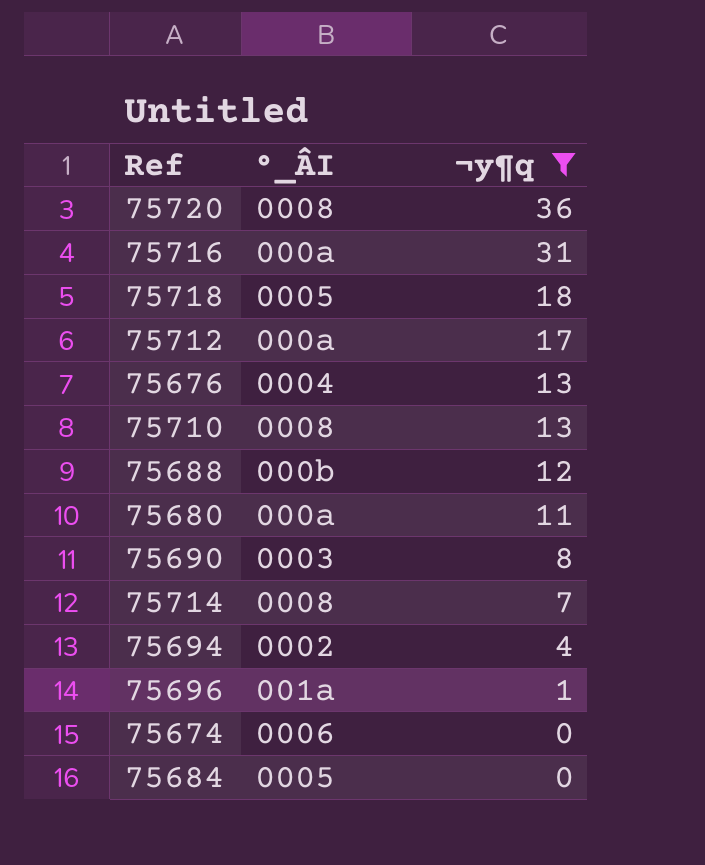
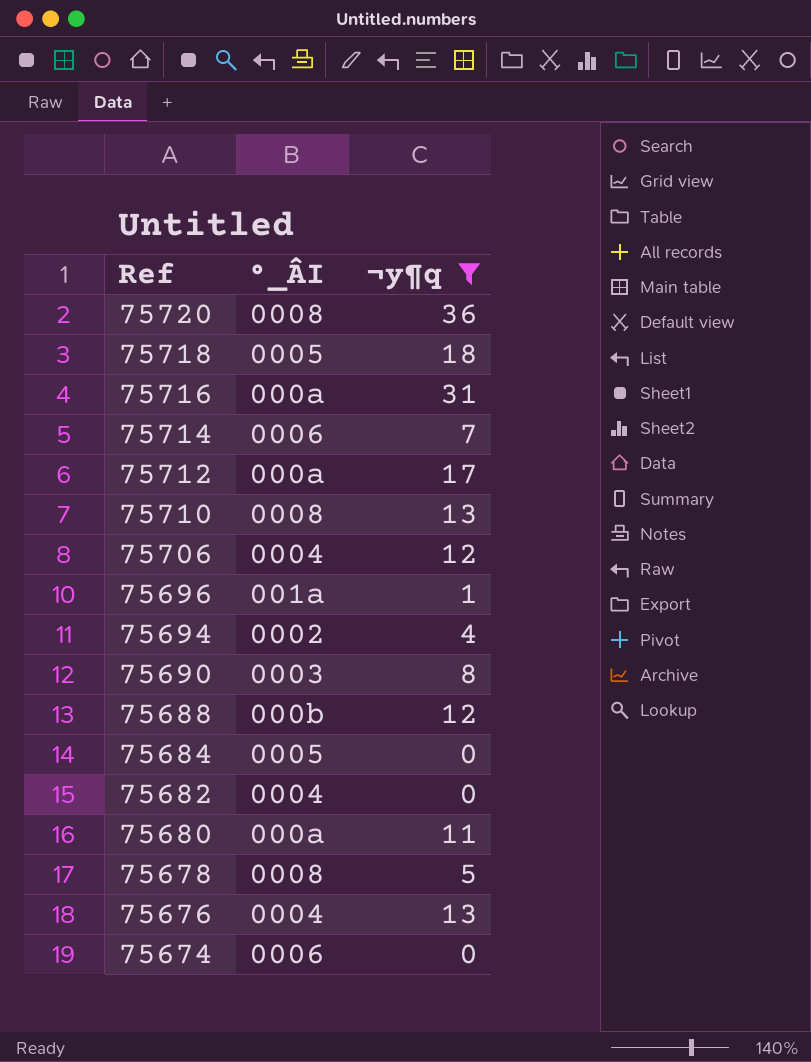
row order: ¬y¶q descending -> Ref descending
75714 | °_ÂI: 0008 -> 0006
row 75706: none -> 0004 | 12
row 75682: none -> 0004 | 0
row 75678: none -> 0008 | 5

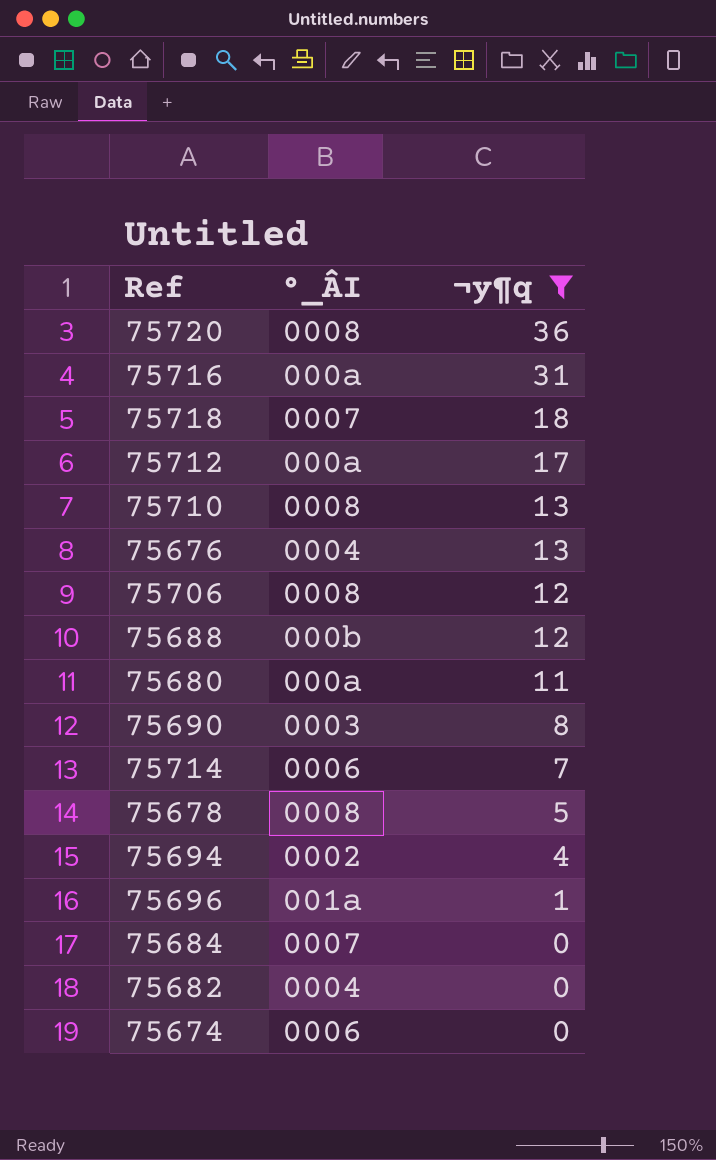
row order: Ref descending -> ¬y¶q descending
75718 | °_ÂI: 0005 -> 0007
75706 | °_ÂI: 0004 -> 0008
75684 | °_ÂI: 0005 -> 0007

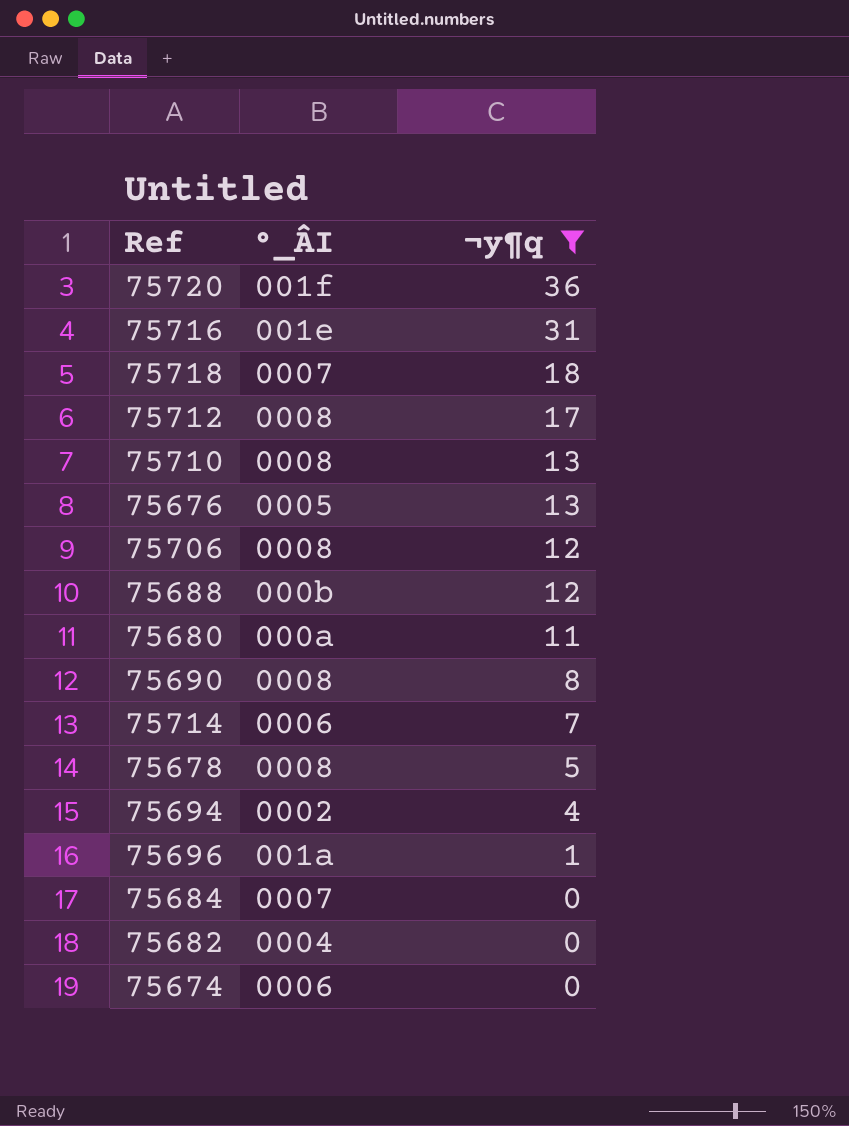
75720 | °_ÂI: 0008 -> 001f
75716 | °_ÂI: 000a -> 001e
75712 | °_ÂI: 000a -> 0008
75676 | °_ÂI: 0004 -> 0005
75690 | °_ÂI: 0003 -> 0008

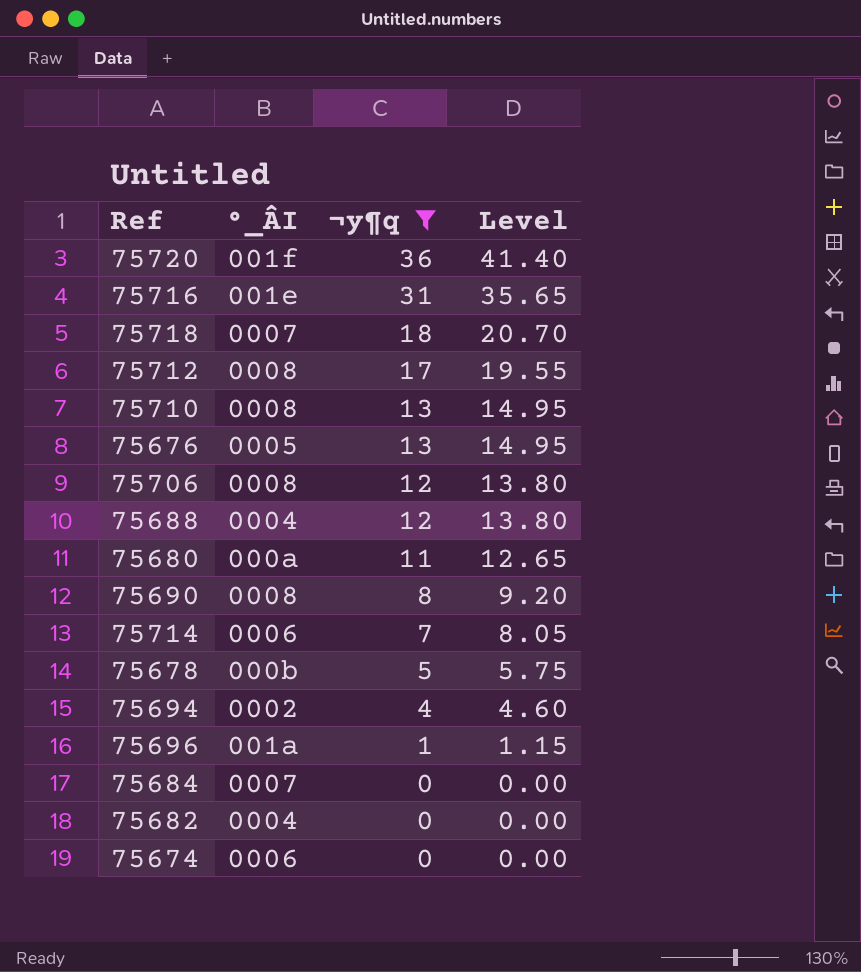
column Level | formula: none -> [¬y¶q] * 1.15
75688 | °_ÂI: 000b -> 0004
75678 | °_ÂI: 0008 -> 000b

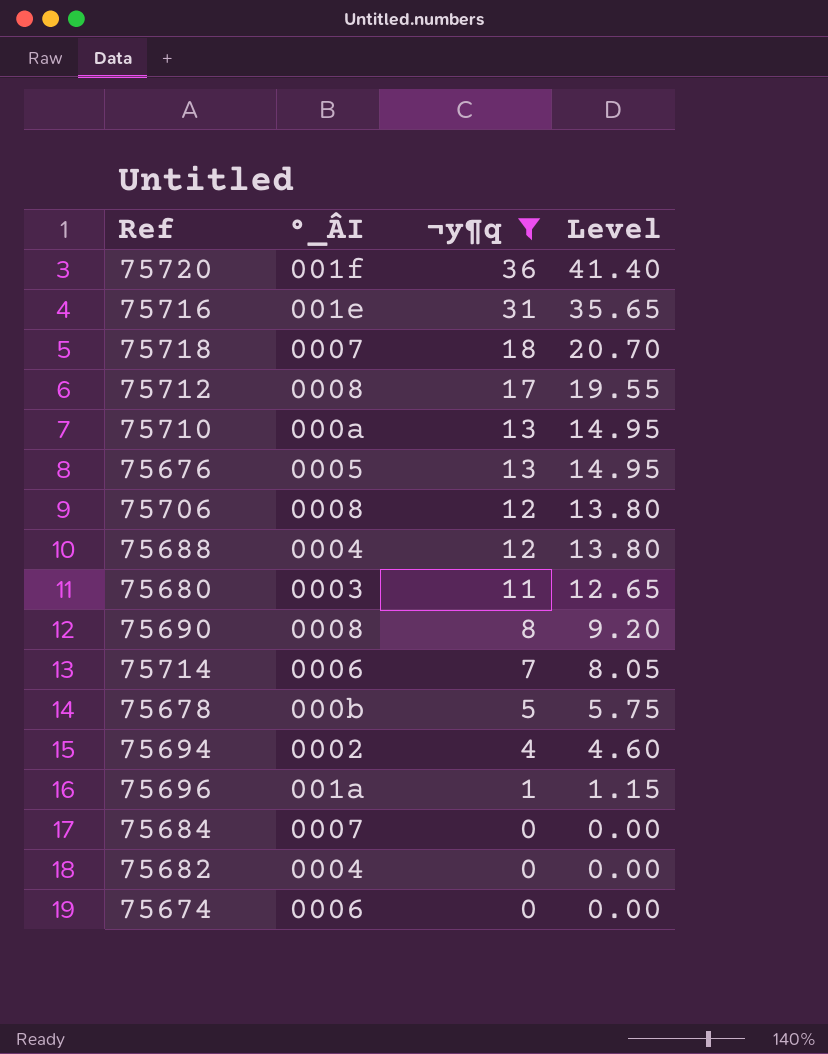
75710 | °_ÂI: 0008 -> 000a
75680 | °_ÂI: 000a -> 0003

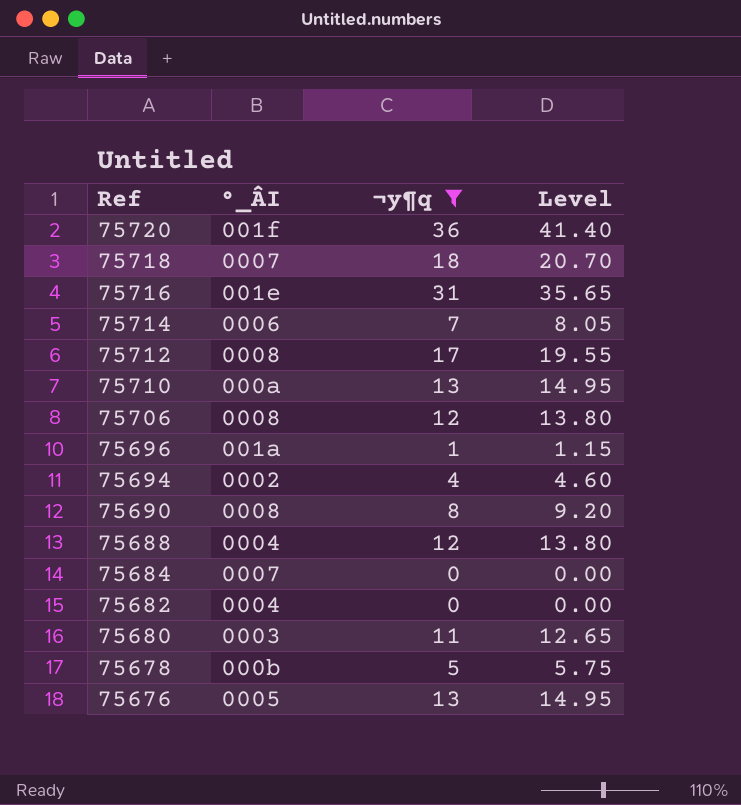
row order: ¬y¶q descending -> Ref descending
row 75674: 0006 | 0 | 0.00 -> none

